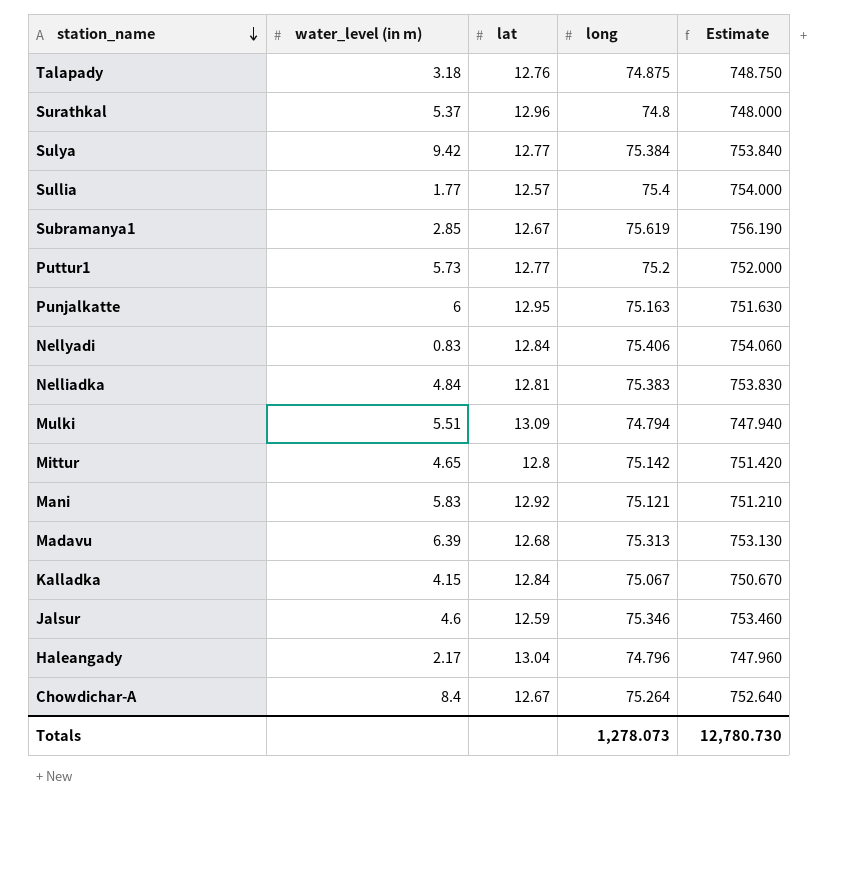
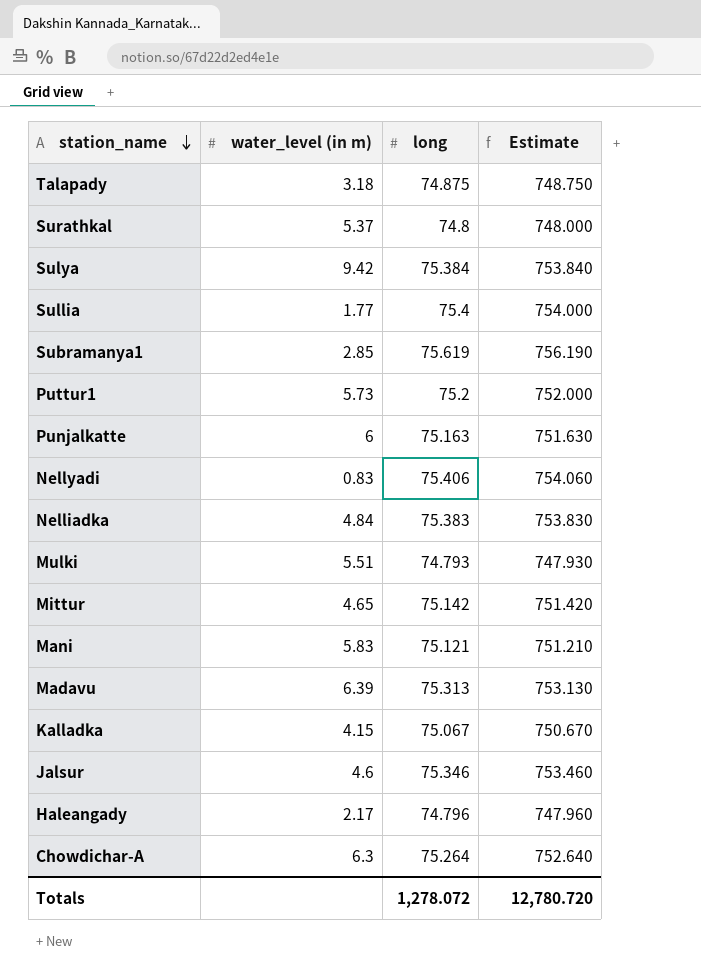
column lat | position: 3 -> none
Mulki | long: 74.794 -> 74.793
Mulki | Estimate: 747.940 -> 747.930
Chowdichar-A | water_level (in m): 8.4 -> 6.3
Totals | long: 1,278.073 -> 1,278.072
Totals | Estimate: 12,780.730 -> 12,780.720

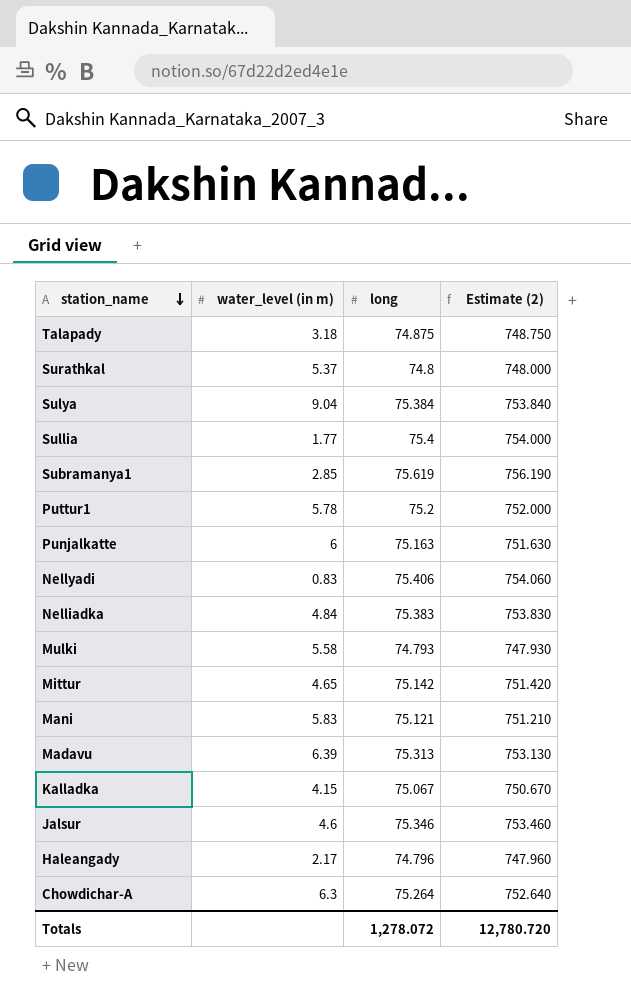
column name: Estimate -> Estimate (2)
Sulya | water_level (in m): 9.42 -> 9.04
Puttur1 | water_level (in m): 5.73 -> 5.78
Mulki | water_level (in m): 5.51 -> 5.58

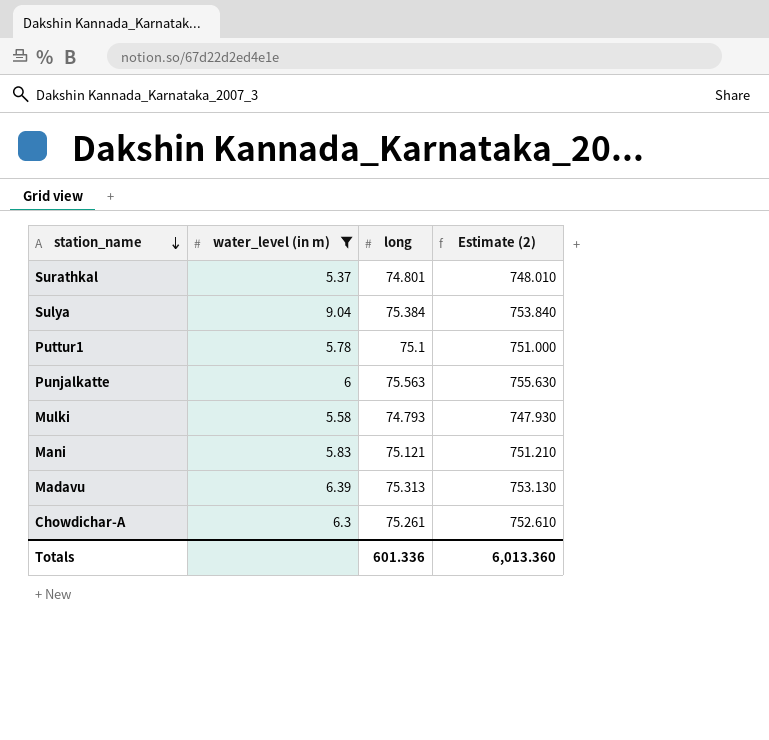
filter: none -> water_level (in m) >= 5.37
Surathkal | long: 74.8 -> 74.801
Surathkal | Estimate (2): 748.000 -> 748.010
Puttur1 | long: 75.2 -> 75.1
Puttur1 | Estimate (2): 752.000 -> 751.000
Punjalkatte | long: 75.163 -> 75.563
Punjalkatte | Estimate (2): 751.630 -> 755.630
Chowdichar-A | long: 75.264 -> 75.261
Chowdichar-A | Estimate (2): 752.640 -> 752.610
Totals | long: 1,278.072 -> 601.336
Totals | Estimate (2): 12,780.720 -> 6,013.360

